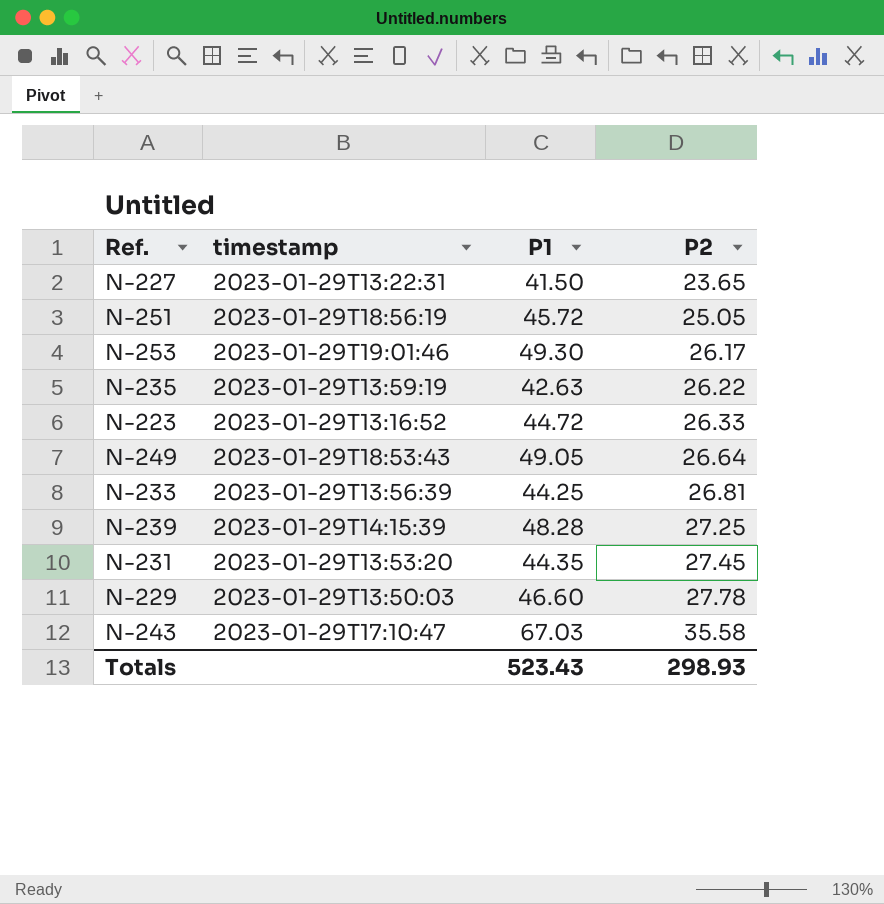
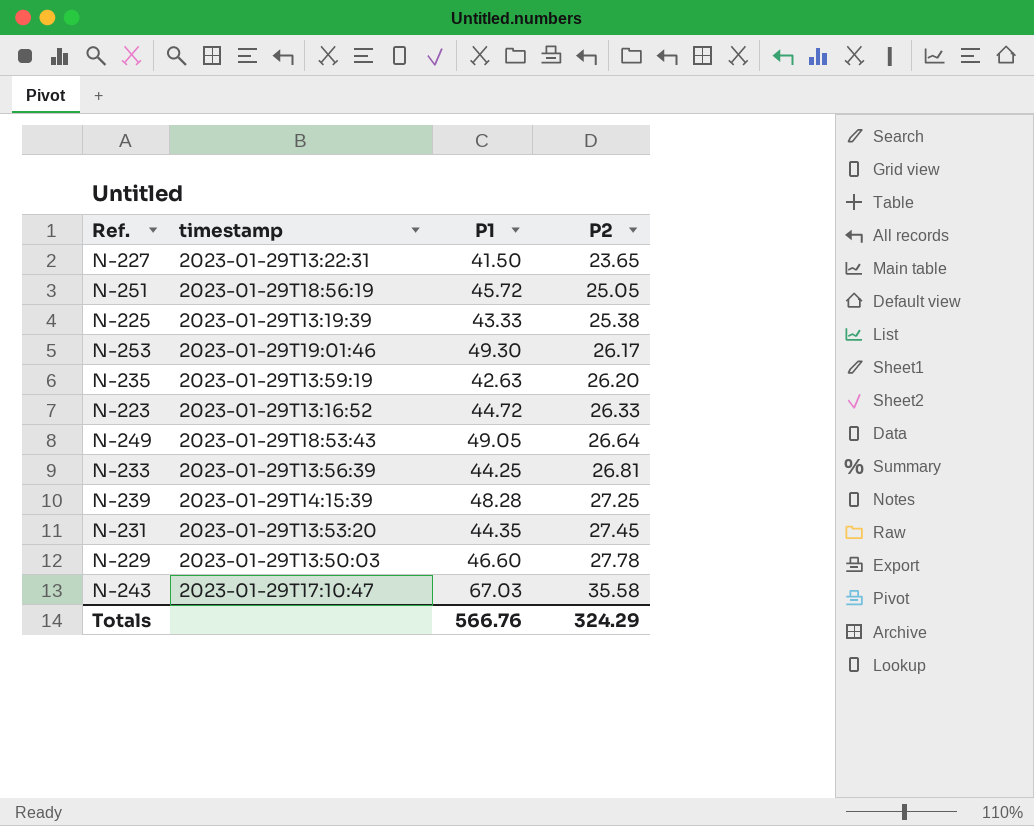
row N-225: none -> 2023-01-29T13:19:39 | 43.33 | 25.38
N-235 | P2: 26.22 -> 26.20
Totals | P1: 523.43 -> 566.76
Totals | P2: 298.93 -> 324.29

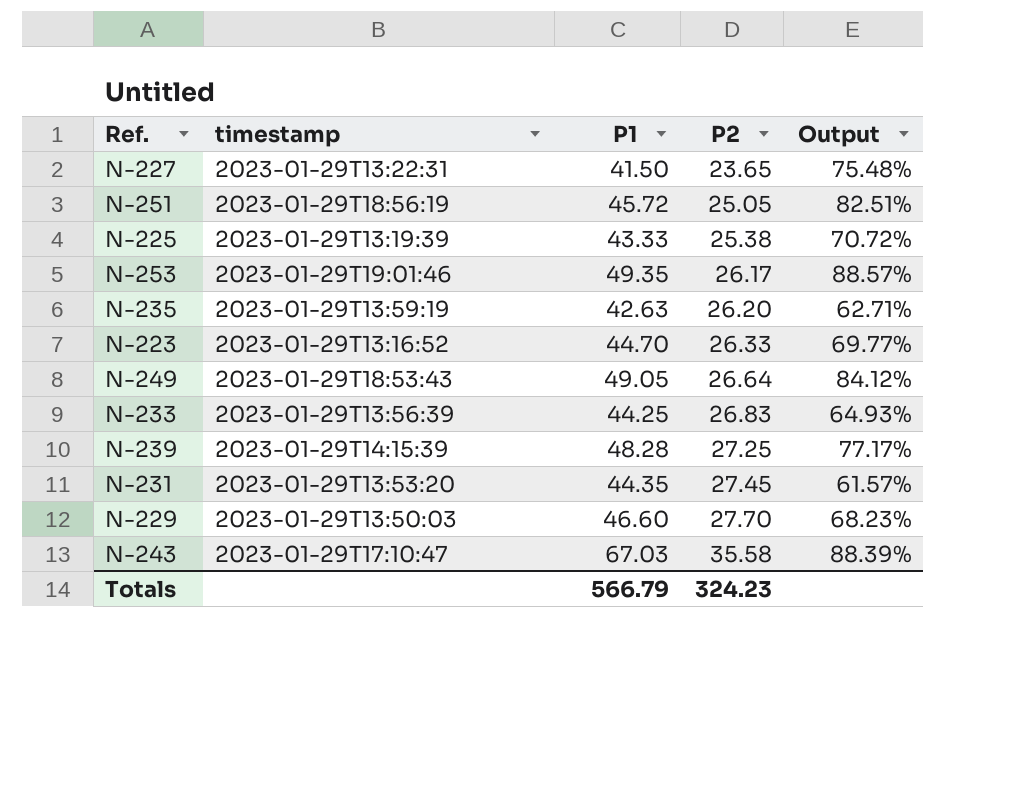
column Output | formula: none -> ([P1] - [P2]) / [P2]
N-253 | P1: 49.30 -> 49.35
N-223 | P1: 44.72 -> 44.70
N-233 | P2: 26.81 -> 26.83
N-229 | P2: 27.78 -> 27.70
Totals | P1: 566.76 -> 566.79
Totals | P2: 324.29 -> 324.23

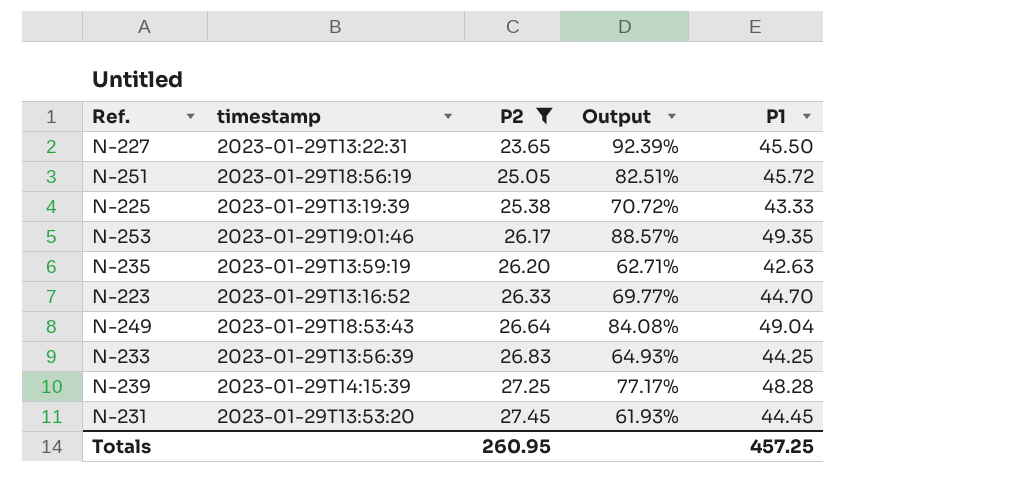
filter: none -> P2 <= 27.45
column P1 | position: 3 -> 5
N-227 | Output: 75.48% -> 92.39%
N-227 | P1: 41.50 -> 45.50
N-249 | Output: 84.12% -> 84.08%
N-249 | P1: 49.05 -> 49.04
N-231 | Output: 61.57% -> 61.93%
N-231 | P1: 44.35 -> 44.45
Totals | P2: 324.23 -> 260.95
Totals | P1: 566.79 -> 457.25

